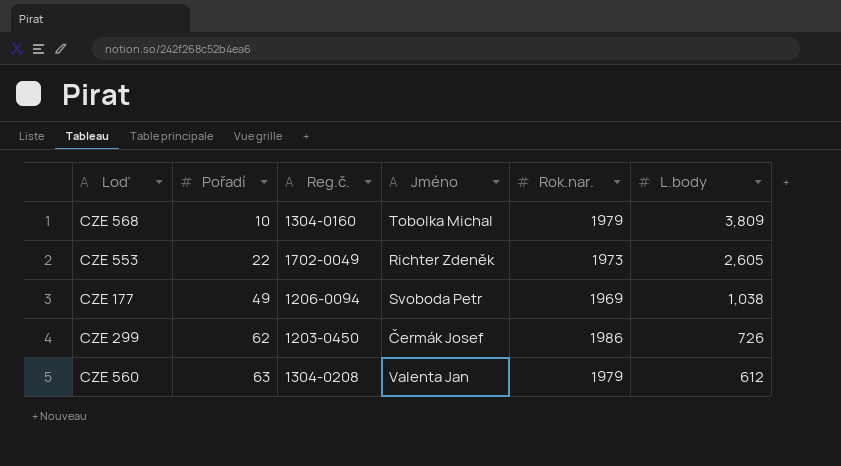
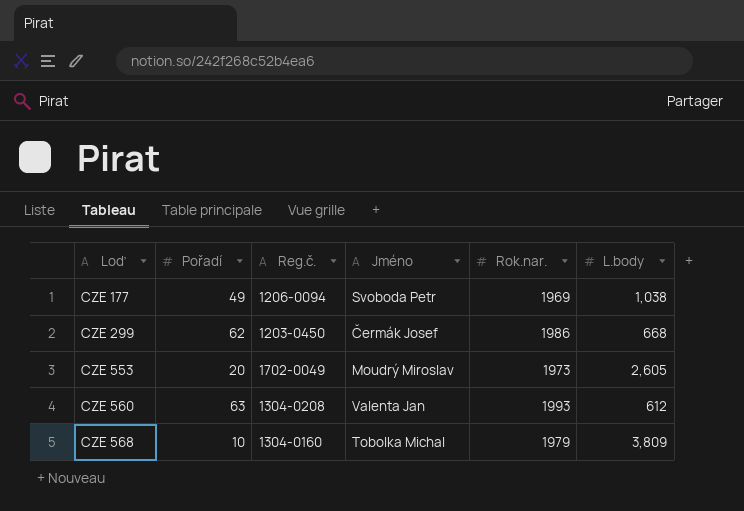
row order: Pořadí ascending -> Loď ascending
CZE 299 | L.body: 726 -> 668
CZE 553 | Pořadí: 22 -> 20
CZE 553 | Jméno: Richter Zdeněk -> Moudrý Miroslav
CZE 560 | Rok.nar.: 1979 -> 1993

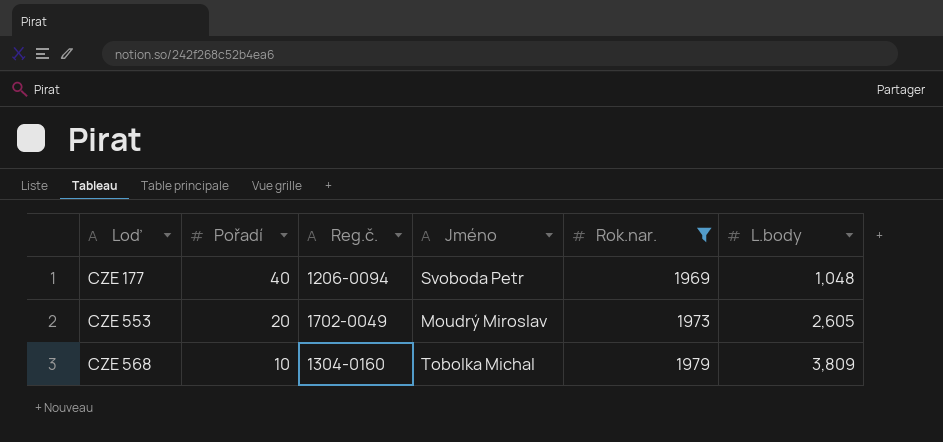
filter: none -> Rok.nar. <= 1979
CZE 177 | Pořadí: 49 -> 40
CZE 177 | L.body: 1,038 -> 1,048

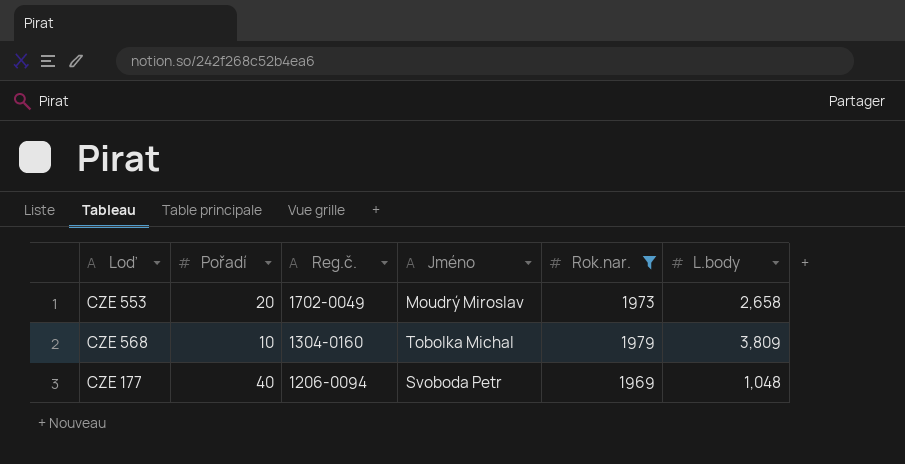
row order: Loď ascending -> Reg.č. descending
CZE 553 | L.body: 2,605 -> 2,658

